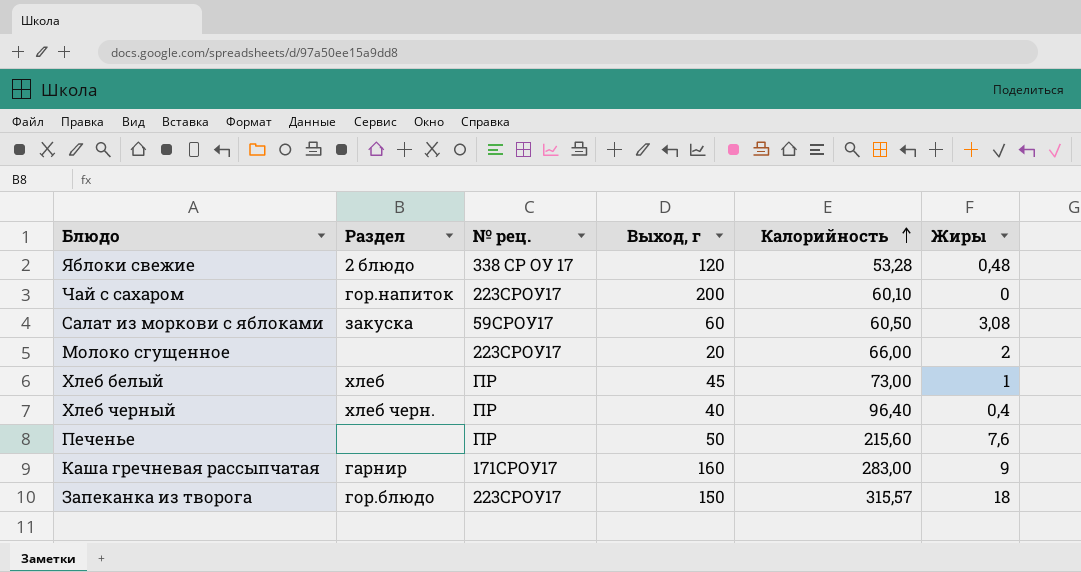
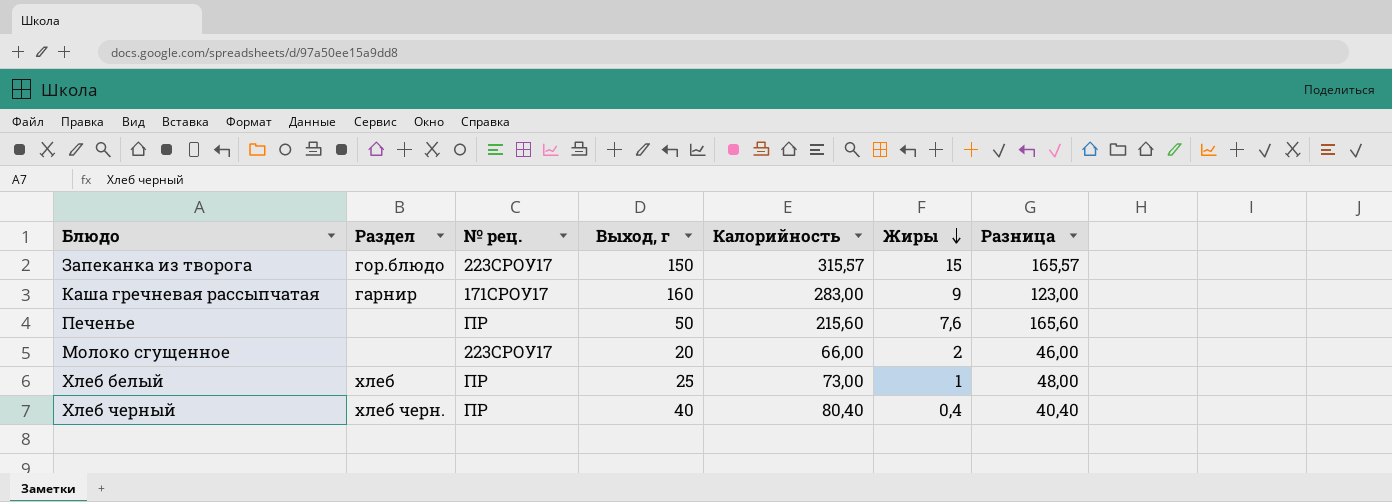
row order: Калорийность ascending -> Жиры descending
column Разница | formula: none -> [Калорийность] - [Выход, г]
row Яблоки свежие: 2 блюдо | 338 СР ОУ 17 | 120 | 53,28 | 0,48 -> none
row Чай с сахаром: гор.напиток | 223СРОУ17 | 200 | 60,10 | 0 -> none
row Салат из моркови с яблоками: закуска | 59СРОУ17 | 60 | 60,50 | 3,08 -> none
Запеканка из творога | Жиры: 18 -> 15
Хлеб белый | Выход, г: 45 -> 25
Хлеб черный | Калорийность: 96,40 -> 80,40

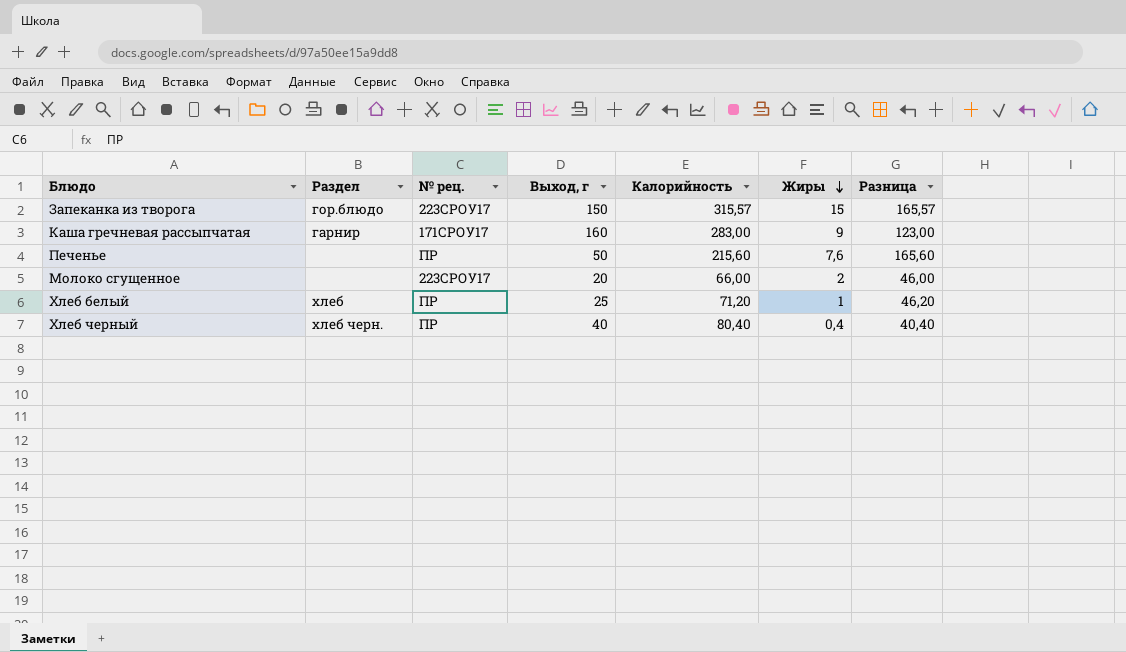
Хлеб белый | Калорийность: 73,00 -> 71,20
Хлеб белый | Разница: 48,00 -> 46,20

